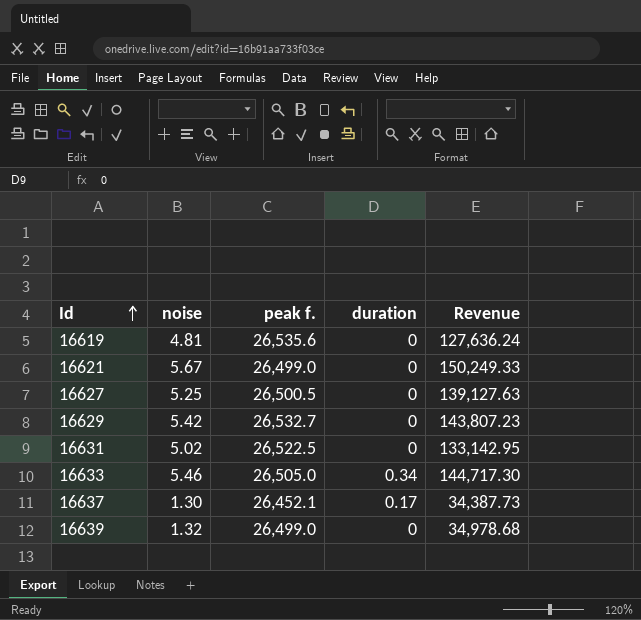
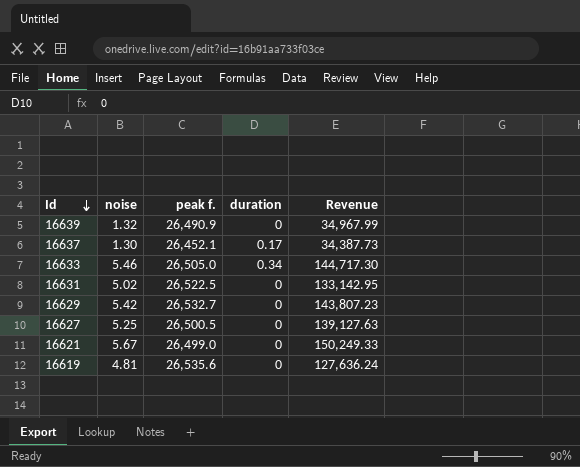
row order: Id ascending -> Id descending
16639 | peak f.: 26,499.0 -> 26,490.9
16639 | Revenue: 34,978.68 -> 34,967.99

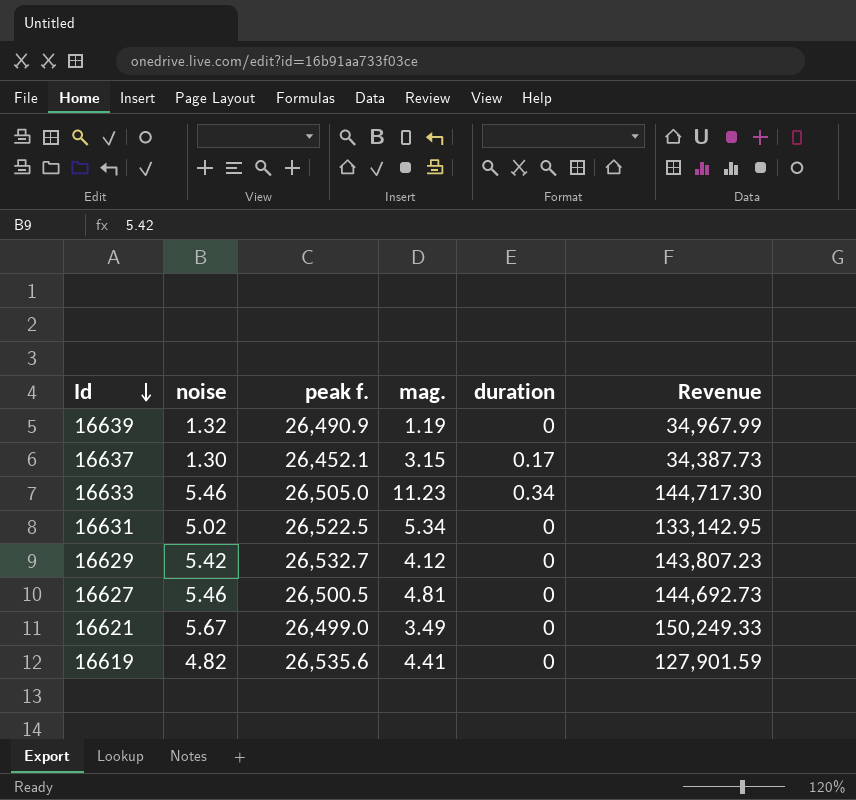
column mag. | position: none -> 4
16627 | noise: 5.25 -> 5.46
16627 | Revenue: 139,127.63 -> 144,692.73
16619 | noise: 4.81 -> 4.82
16619 | Revenue: 127,636.24 -> 127,901.59

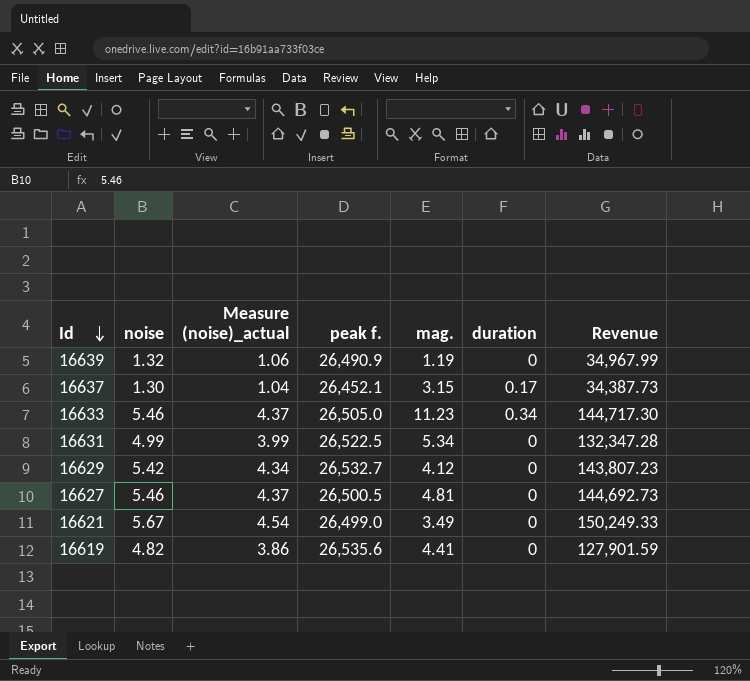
column Measure (noise)_actual | formula: none -> [noise] * 0.8
16631 | noise: 5.02 -> 4.99
16631 | Revenue: 133,142.95 -> 132,347.28

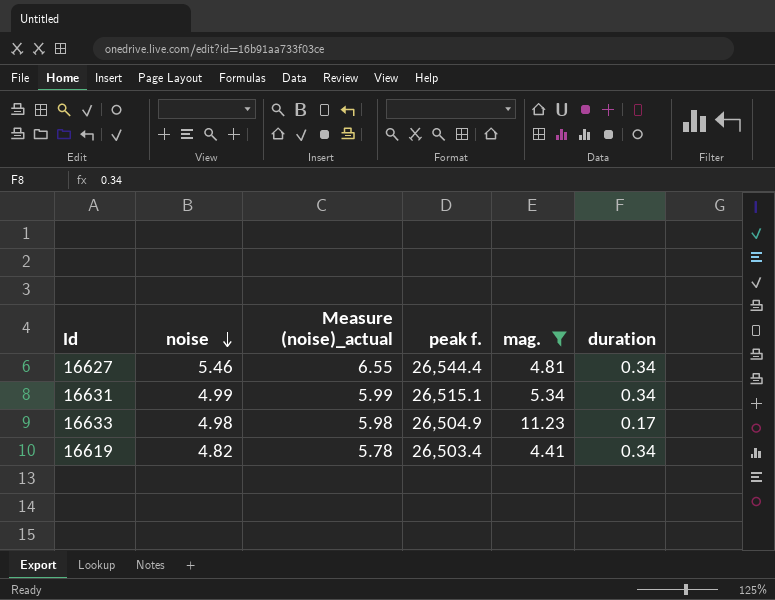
filter: none -> mag. >= 4.41
row order: Id descending -> noise descending
column Revenue | formula: [noise] * [peak f.] -> none
column Measure (noise)_actual | formula: [noise] * 0.8 -> [noise] * 1.2
16627 | peak f.: 26,500.5 -> 26,544.4
16627 | duration: 0 -> 0.34
16631 | peak f.: 26,522.5 -> 26,515.1
16631 | duration: 0 -> 0.34
16633 | noise: 5.46 -> 4.98
16633 | peak f.: 26,505.0 -> 26,504.9
16633 | duration: 0.34 -> 0.17
16619 | peak f.: 26,535.6 -> 26,503.4
16619 | duration: 0 -> 0.34

